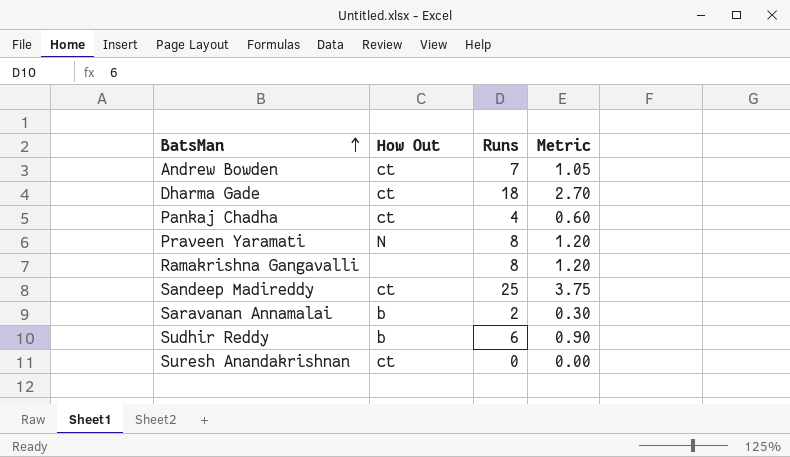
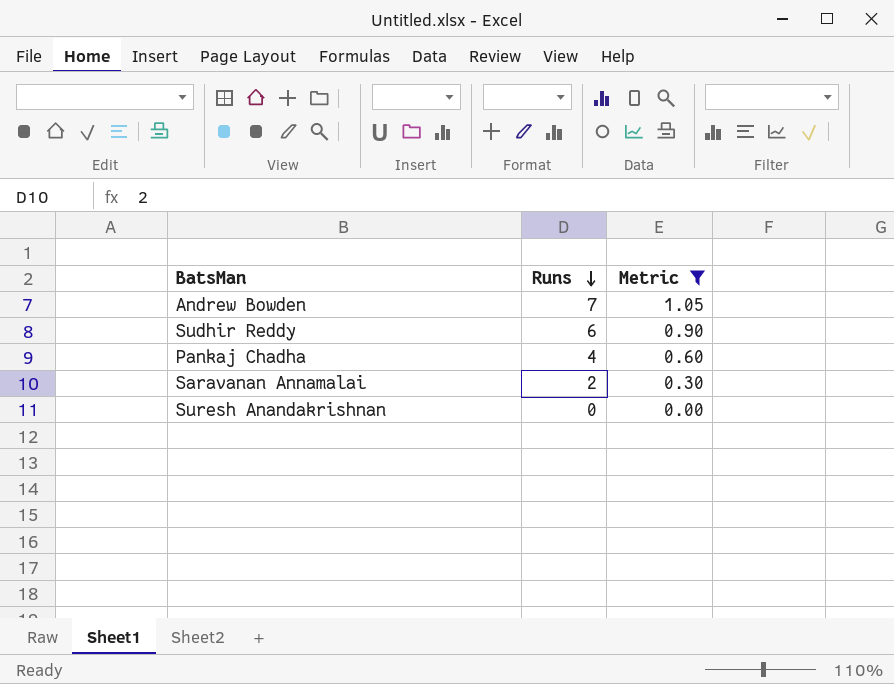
filter: none -> Metric <= 1.05
row order: BatsMan ascending -> Runs descending
column How Out | position: 2 -> none

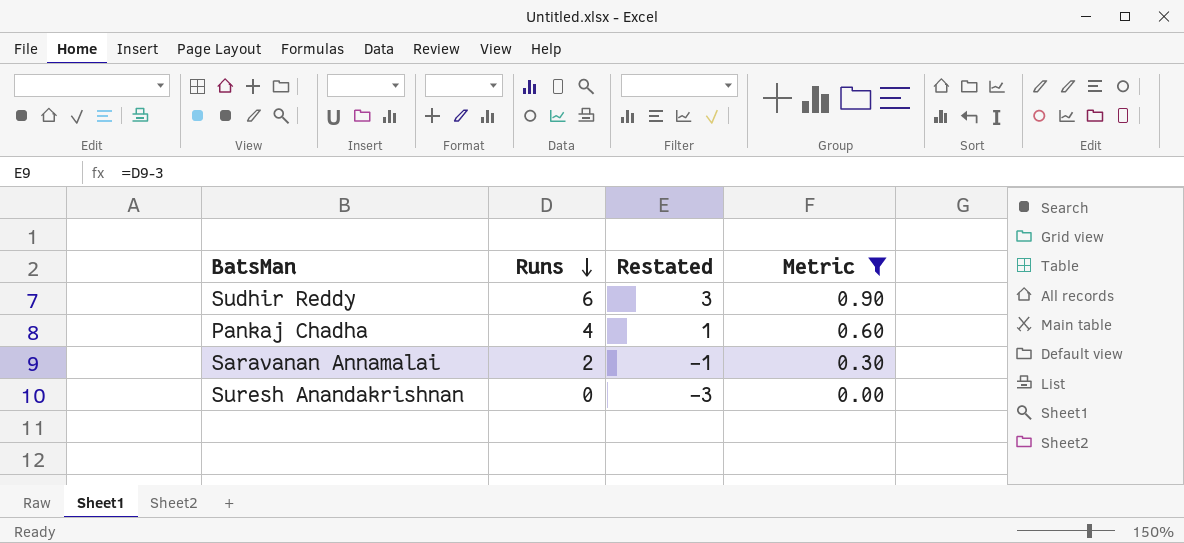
column Restated | formula: none -> [Runs] - 3
row Andrew Bowden: 7 | 1.05 -> none

